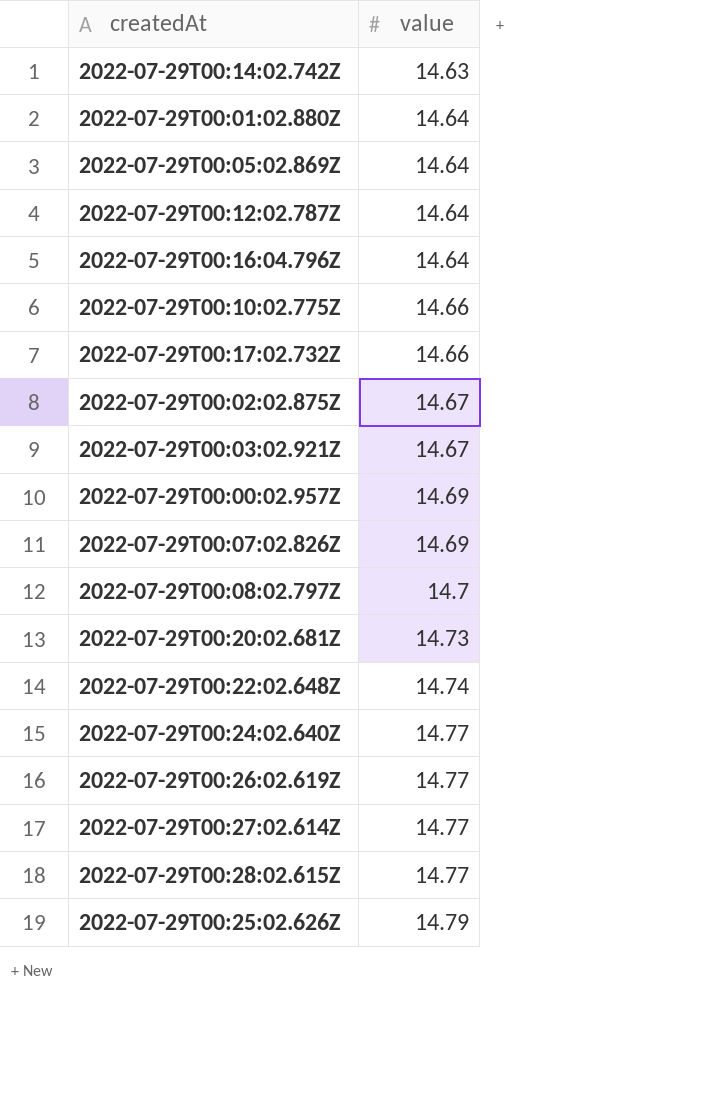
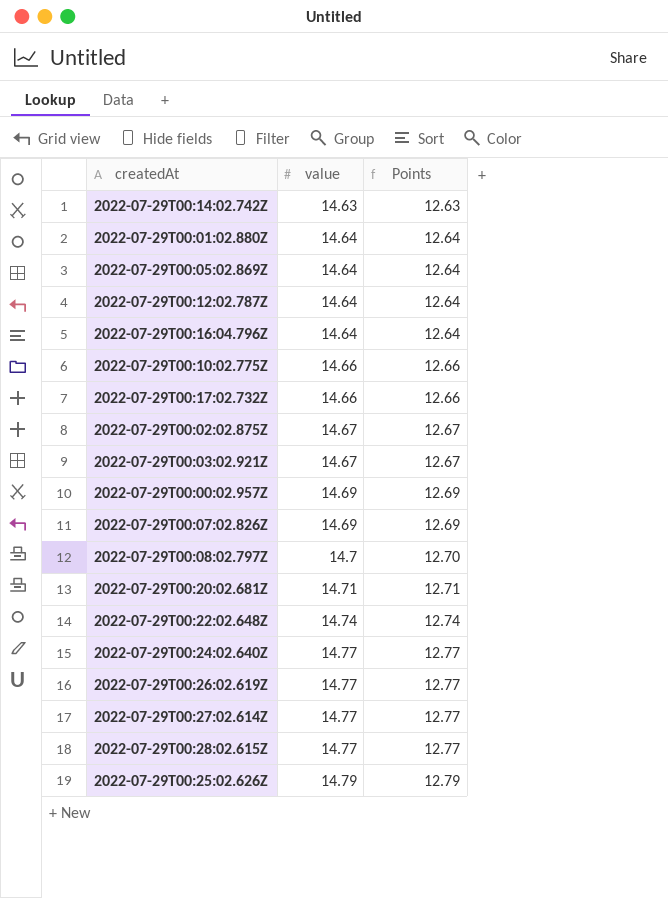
column Points | formula: none -> [value] - 2
2022-07-29T00:20:02.681Z | value: 14.73 -> 14.71

